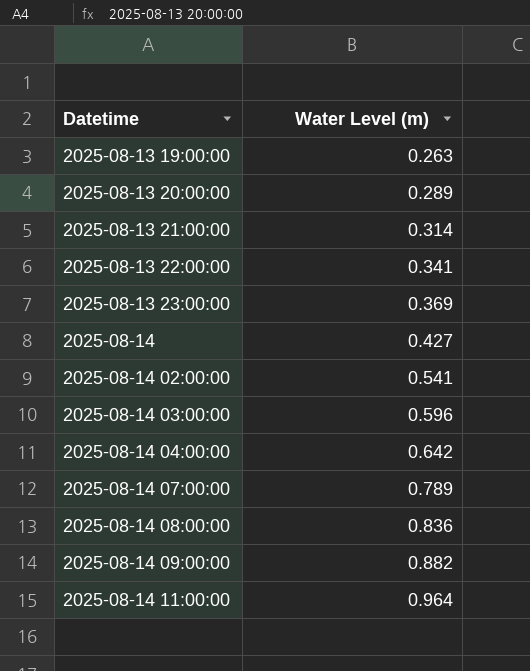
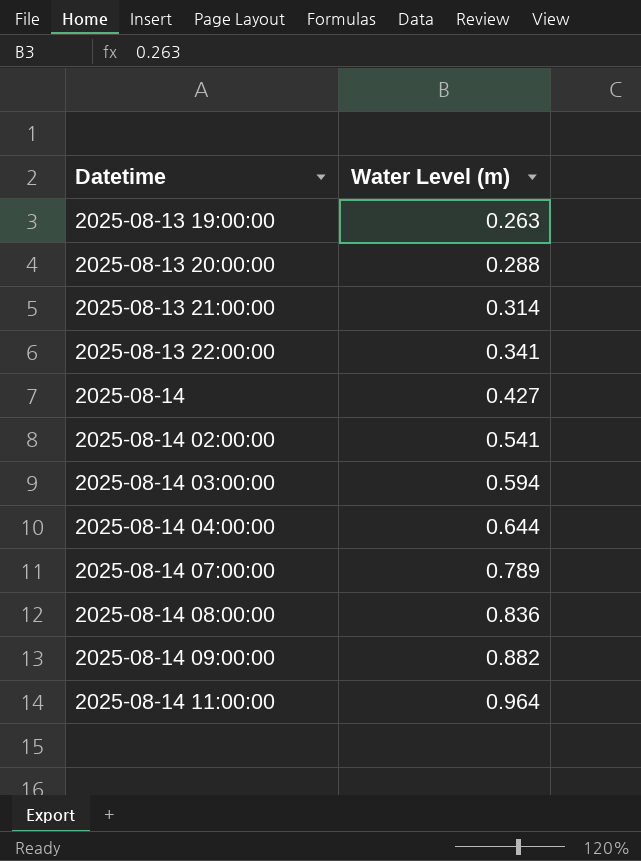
row 2025-08-13 23:00:00: 0.369 -> none
2025-08-13 20:00:00 | Water Level (m): 0.289 -> 0.288
2025-08-14 03:00:00 | Water Level (m): 0.596 -> 0.594
2025-08-14 04:00:00 | Water Level (m): 0.642 -> 0.644

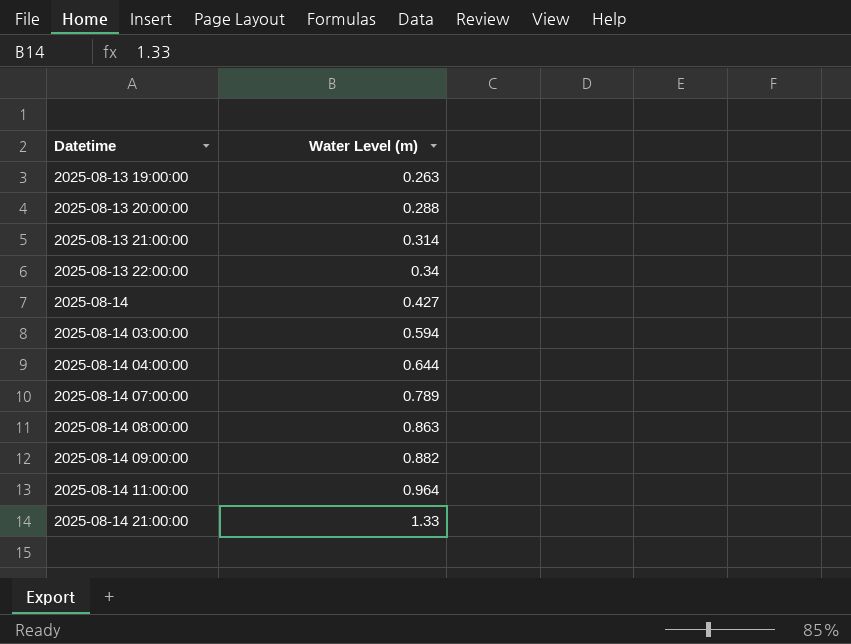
row 2025-08-14 02:00:00: 0.541 -> none
2025-08-13 22:00:00 | Water Level (m): 0.341 -> 0.34
2025-08-14 08:00:00 | Water Level (m): 0.836 -> 0.863
row 2025-08-14 21:00:00: none -> 1.33

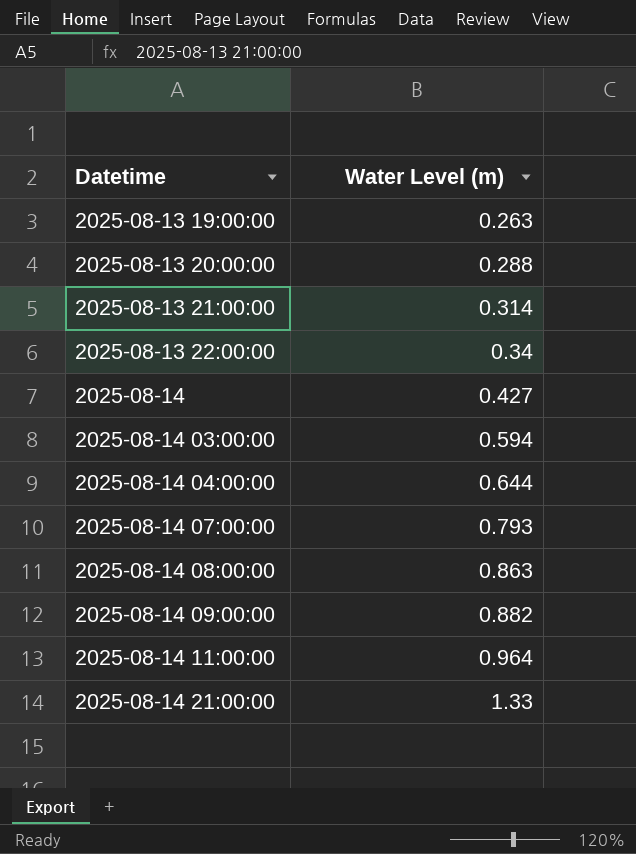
2025-08-14 07:00:00 | Water Level (m): 0.789 -> 0.793

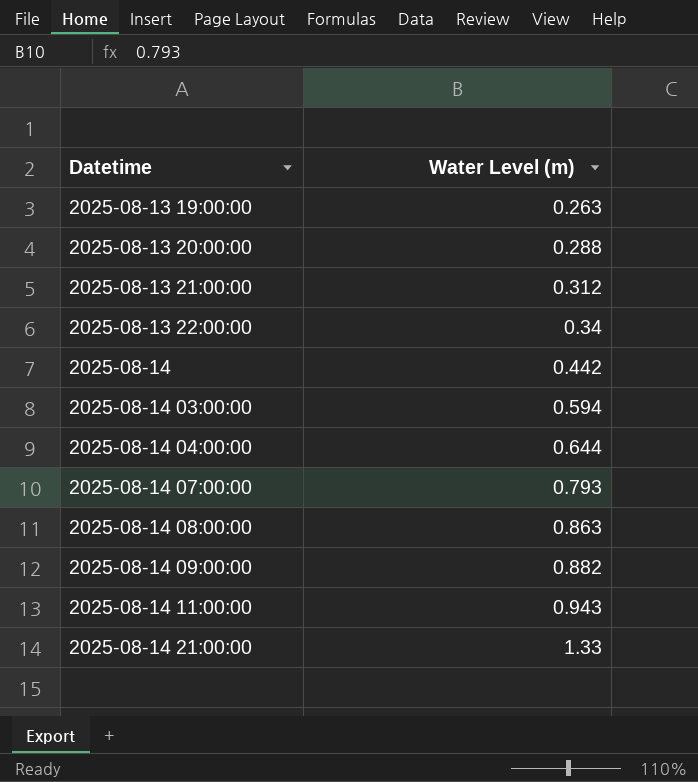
2025-08-13 21:00:00 | Water Level (m): 0.314 -> 0.312
2025-08-14 | Water Level (m): 0.427 -> 0.442
2025-08-14 11:00:00 | Water Level (m): 0.964 -> 0.943

